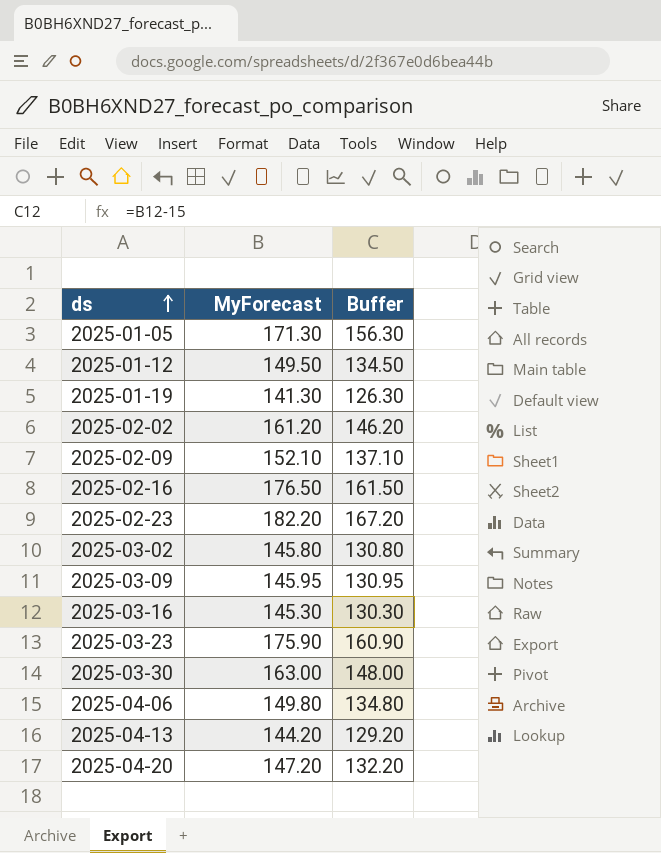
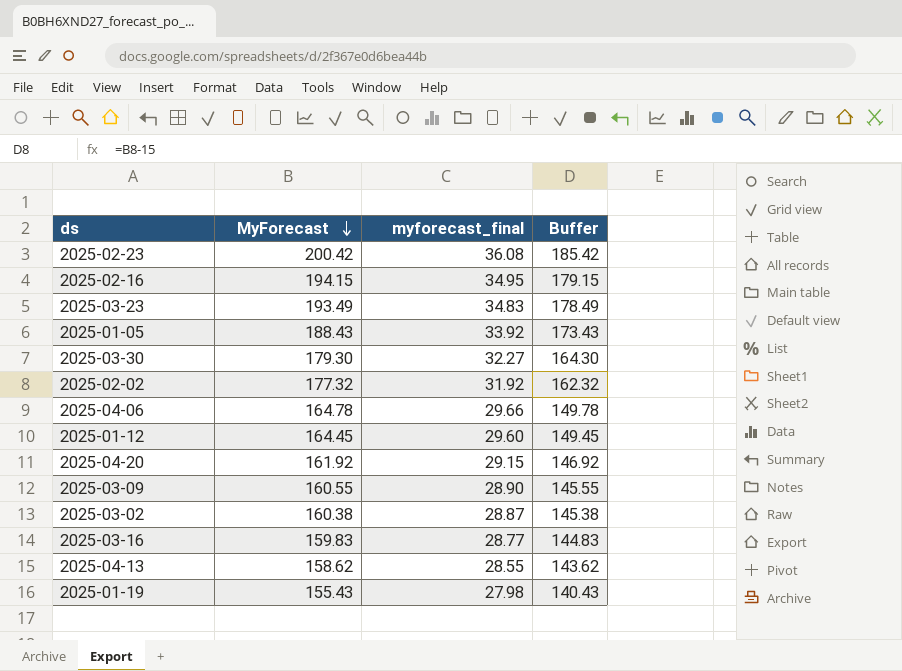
row order: ds ascending -> MyForecast descending
column myforecast_final | formula: none -> [MyForecast] * 0.18
row 2025-02-09: 152.10 | 137.10 -> none
2025-02-23 | MyForecast: 182.20 -> 200.42
2025-02-23 | Buffer: 167.20 -> 185.42
2025-02-16 | MyForecast: 176.50 -> 194.15
2025-02-16 | Buffer: 161.50 -> 179.15
2025-03-23 | MyForecast: 175.90 -> 193.49
2025-03-23 | Buffer: 160.90 -> 178.49
2025-01-05 | MyForecast: 171.30 -> 188.43
2025-01-05 | Buffer: 156.30 -> 173.43
2025-03-30 | MyForecast: 163.00 -> 179.30
2025-03-30 | Buffer: 148.00 -> 164.30
2025-02-02 | MyForecast: 161.20 -> 177.32
2025-02-02 | Buffer: 146.20 -> 162.32
2025-04-06 | MyForecast: 149.80 -> 164.78
2025-04-06 | Buffer: 134.80 -> 149.78
2025-01-12 | MyForecast: 149.50 -> 164.45
2025-01-12 | Buffer: 134.50 -> 149.45
2025-04-20 | MyForecast: 147.20 -> 161.92
2025-04-20 | Buffer: 132.20 -> 146.92
2025-03-09 | MyForecast: 145.95 -> 160.55
2025-03-09 | Buffer: 130.95 -> 145.55
2025-03-02 | MyForecast: 145.80 -> 160.38
2025-03-02 | Buffer: 130.80 -> 145.38
2025-03-16 | MyForecast: 145.30 -> 159.83
2025-03-16 | Buffer: 130.30 -> 144.83
2025-04-13 | MyForecast: 144.20 -> 158.62
2025-04-13 | Buffer: 129.20 -> 143.62
2025-01-19 | MyForecast: 141.30 -> 155.43
2025-01-19 | Buffer: 126.30 -> 140.43

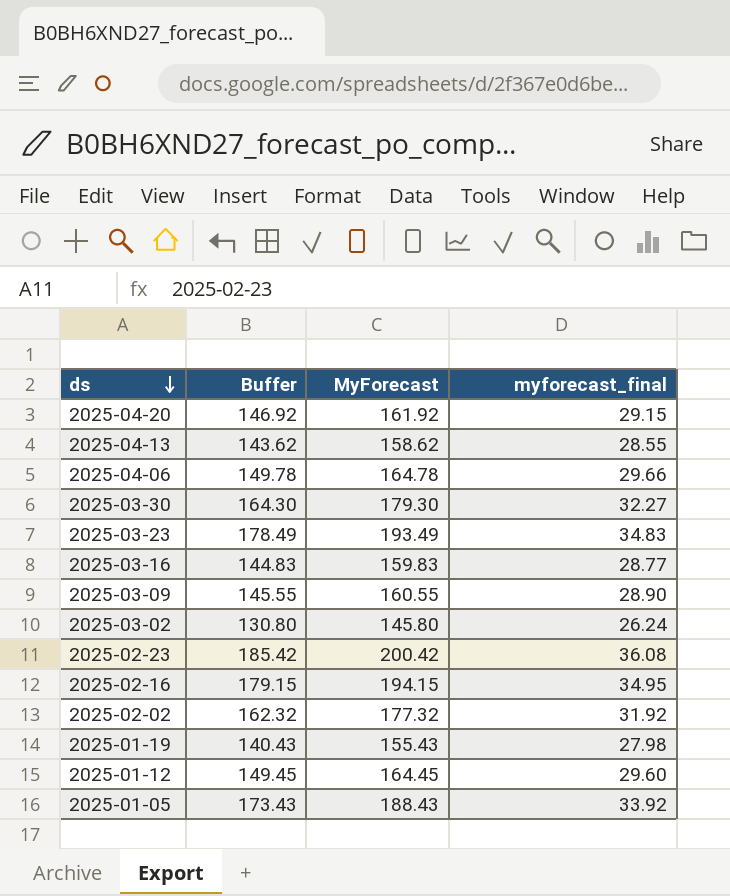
row order: MyForecast descending -> ds descending
column Buffer | position: 4 -> 2
2025-03-02 | Buffer: 145.38 -> 130.80
2025-03-02 | MyForecast: 160.38 -> 145.80
2025-03-02 | myforecast_final: 28.87 -> 26.24

